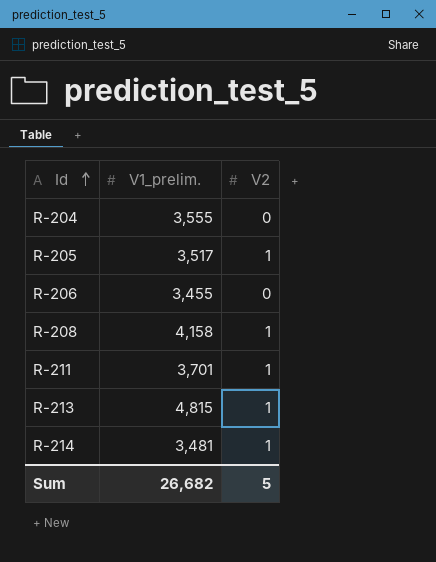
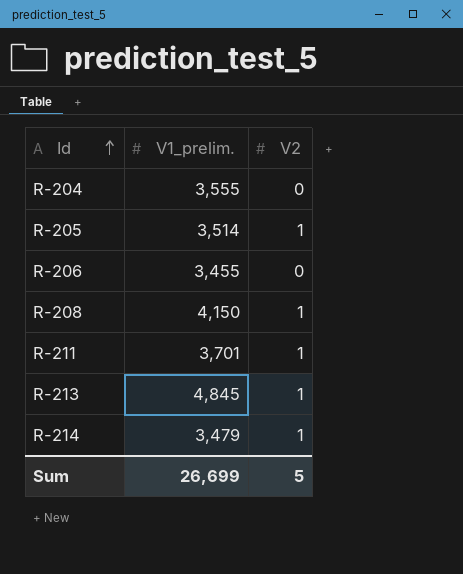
R-205 | V1_prelim.: 3,517 -> 3,514
R-208 | V1_prelim.: 4,158 -> 4,150
R-213 | V1_prelim.: 4,815 -> 4,845
R-214 | V1_prelim.: 3,481 -> 3,479
Sum | V1_prelim.: 26,682 -> 26,699

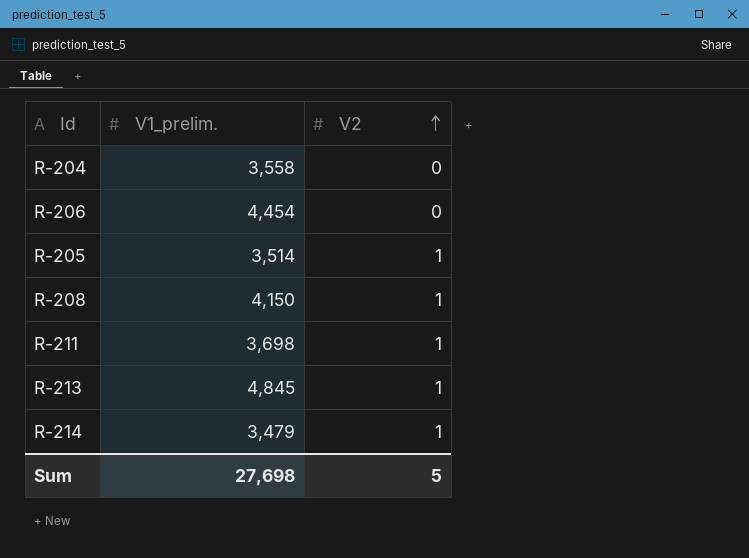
row order: Id ascending -> V2 ascending
R-204 | V1_prelim.: 3,555 -> 3,558
R-206 | V1_prelim.: 3,455 -> 4,454
R-211 | V1_prelim.: 3,701 -> 3,698
Sum | V1_prelim.: 26,699 -> 27,698

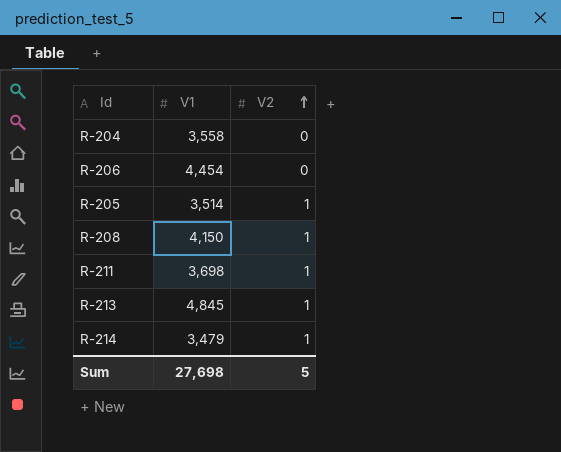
column name: V1_prelim. -> V1

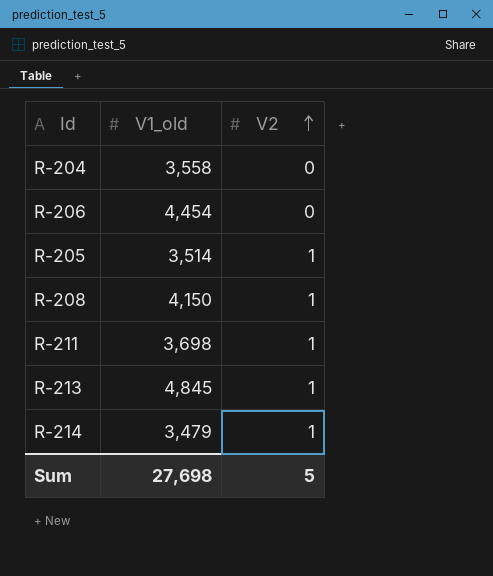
column name: V1 -> V1_old

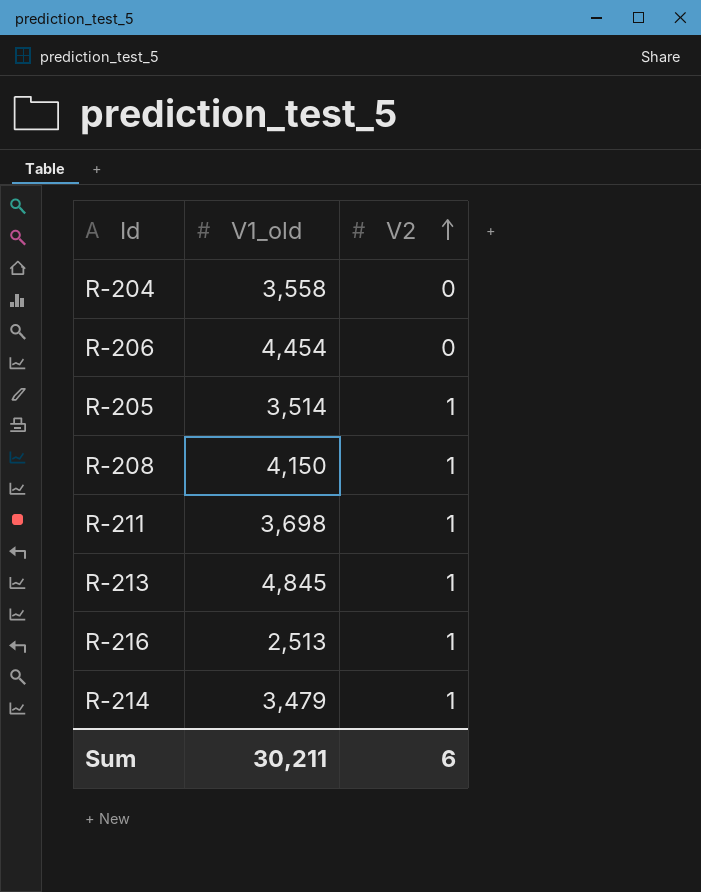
row R-216: none -> 2,513 | 1
Sum | V1_old: 27,698 -> 30,211
Sum | V2: 5 -> 6

